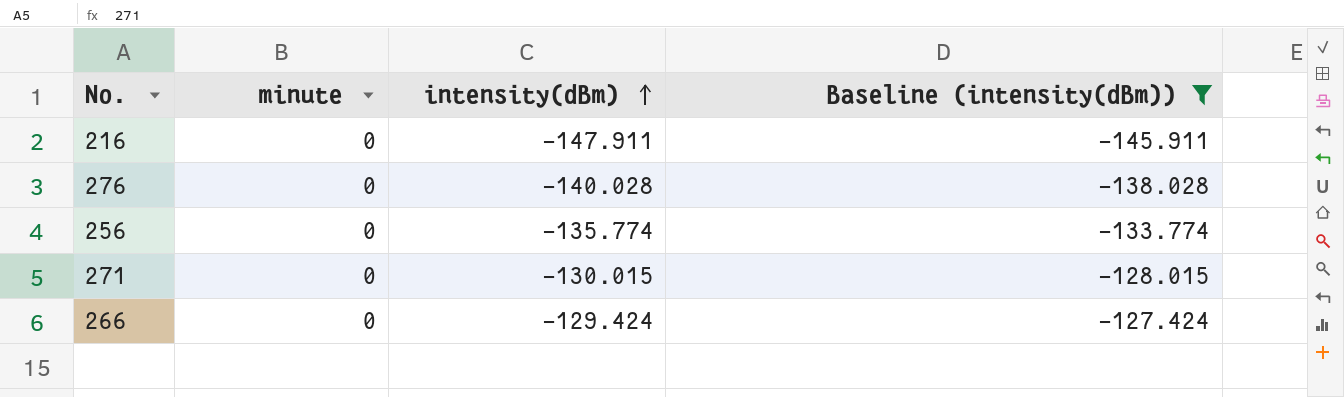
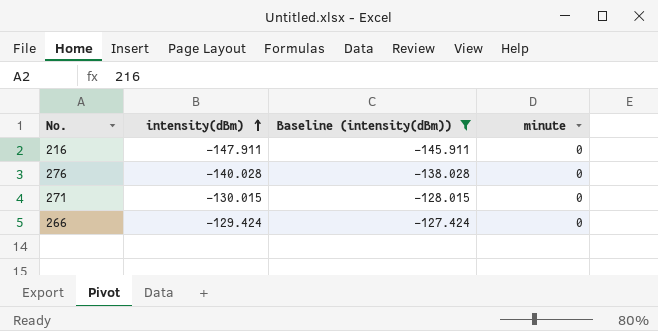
column minute | position: 2 -> 4
row 256: 0 | -135.774 | -133.774 -> none

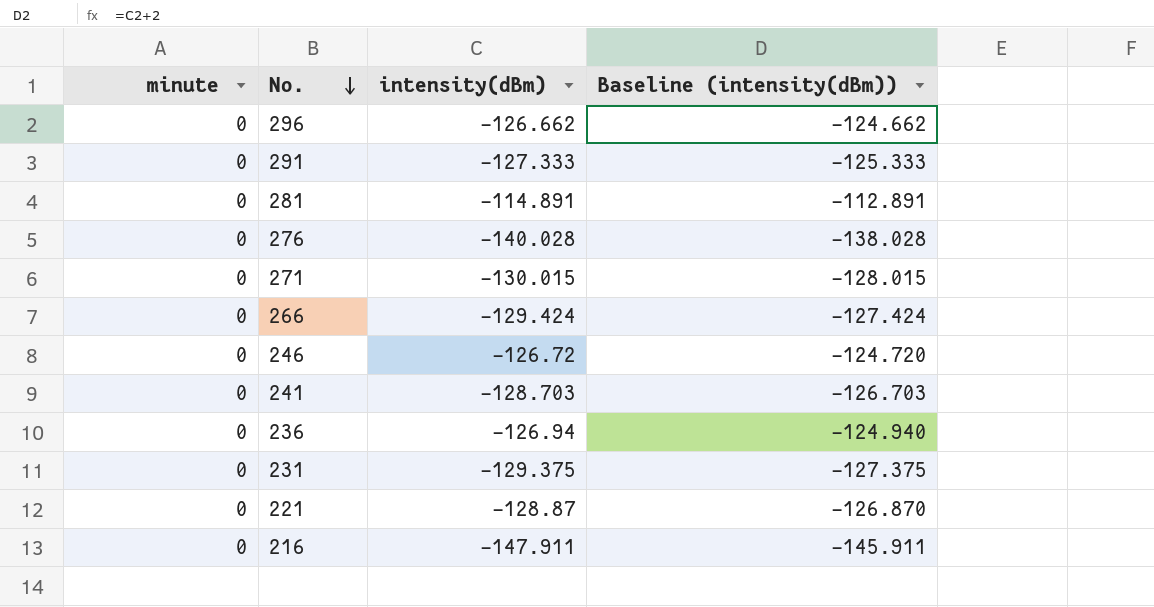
filter: Baseline (intensity(dBm)) <= -127.424 -> none
row order: intensity(dBm) ascending -> No. descending
column minute | position: 4 -> 1

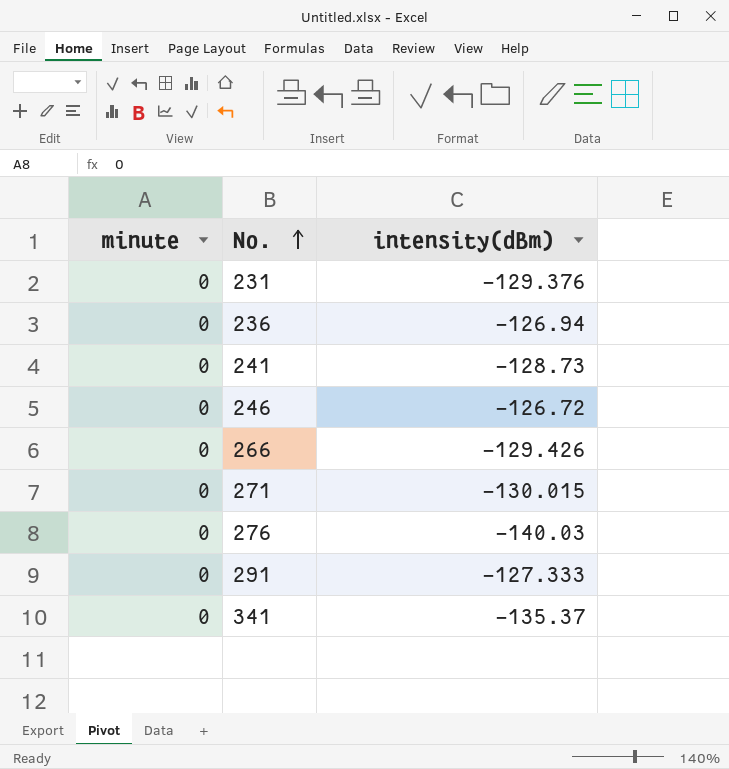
row order: No. descending -> No. ascending
column Baseline (intensity(dBm)) | formula: [intensity(dBm)] + 2 -> none
row 296: 0 | -126.662 | -124.662 -> none
row 281: 0 | -114.891 | -112.891 -> none
row 221: 0 | -128.87 | -126.870 -> none
row 216: 0 | -147.911 | -145.911 -> none
231 | intensity(dBm): -129.375 -> -129.376
241 | intensity(dBm): -128.703 -> -128.73
266 | intensity(dBm): -129.424 -> -129.426
276 | intensity(dBm): -140.028 -> -140.03
row 341: none -> 0 | -135.37

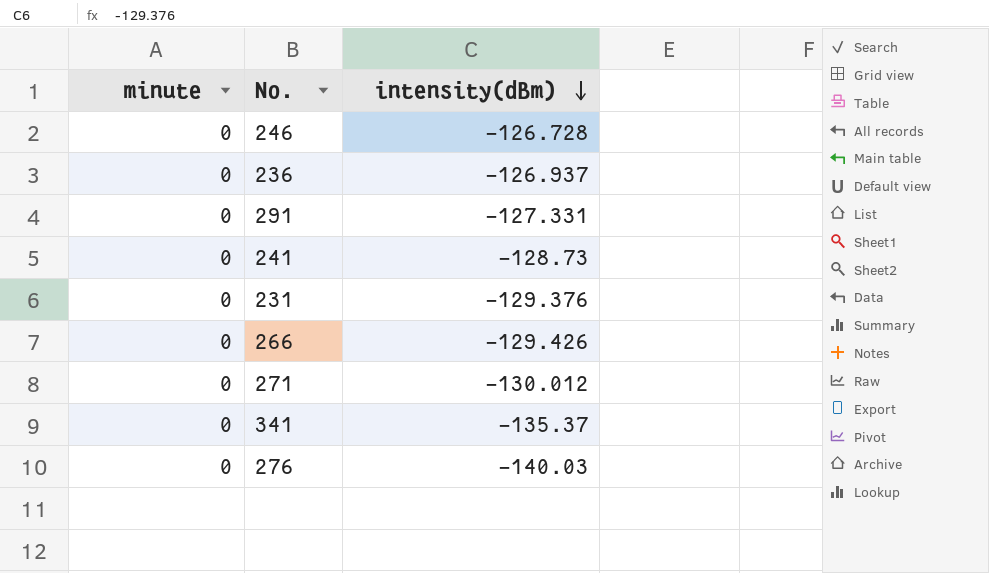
row order: No. ascending -> intensity(dBm) descending
246 | intensity(dBm): -126.72 -> -126.728
236 | intensity(dBm): -126.94 -> -126.937
291 | intensity(dBm): -127.333 -> -127.331
271 | intensity(dBm): -130.015 -> -130.012

